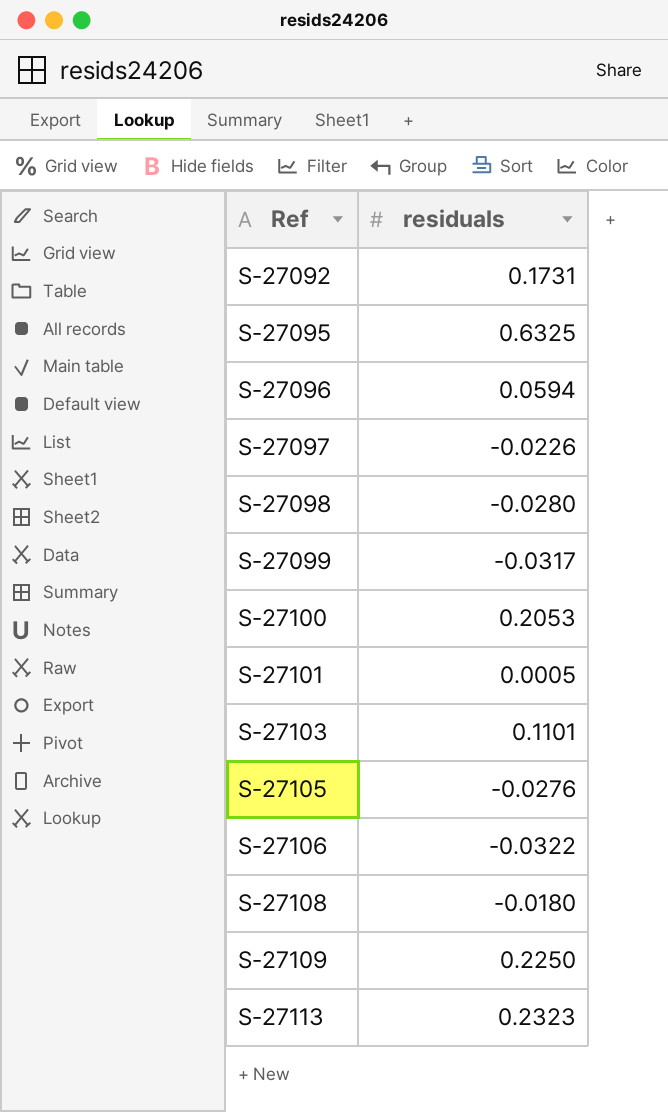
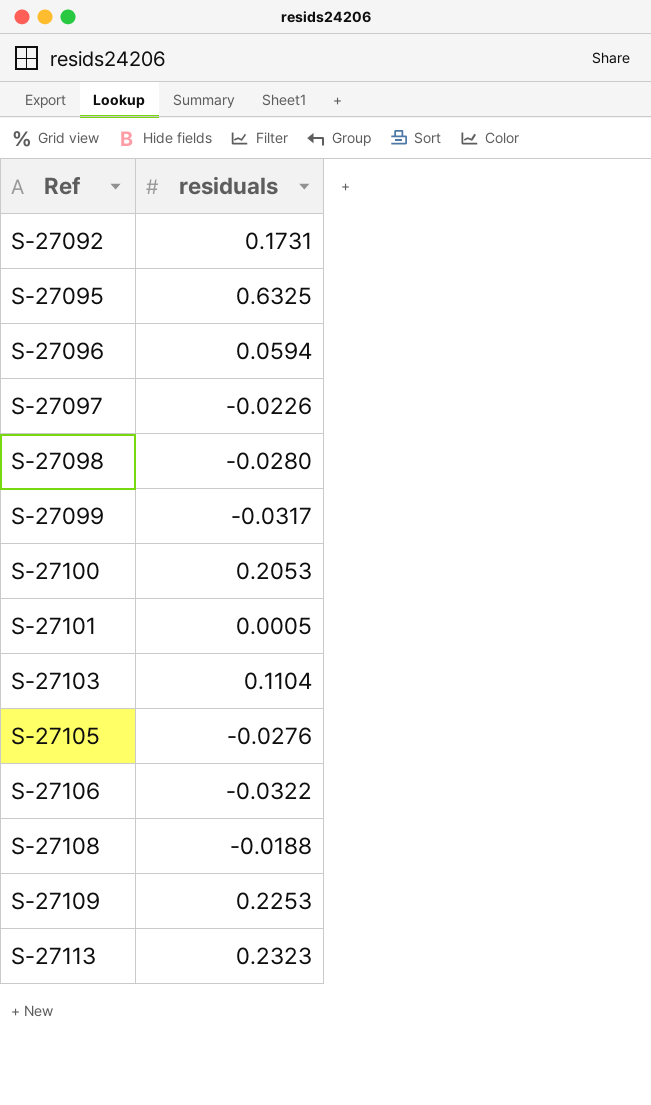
S-27103 | residuals: 0.1101 -> 0.1104
S-27108 | residuals: -0.0180 -> -0.0188
S-27109 | residuals: 0.2250 -> 0.2253

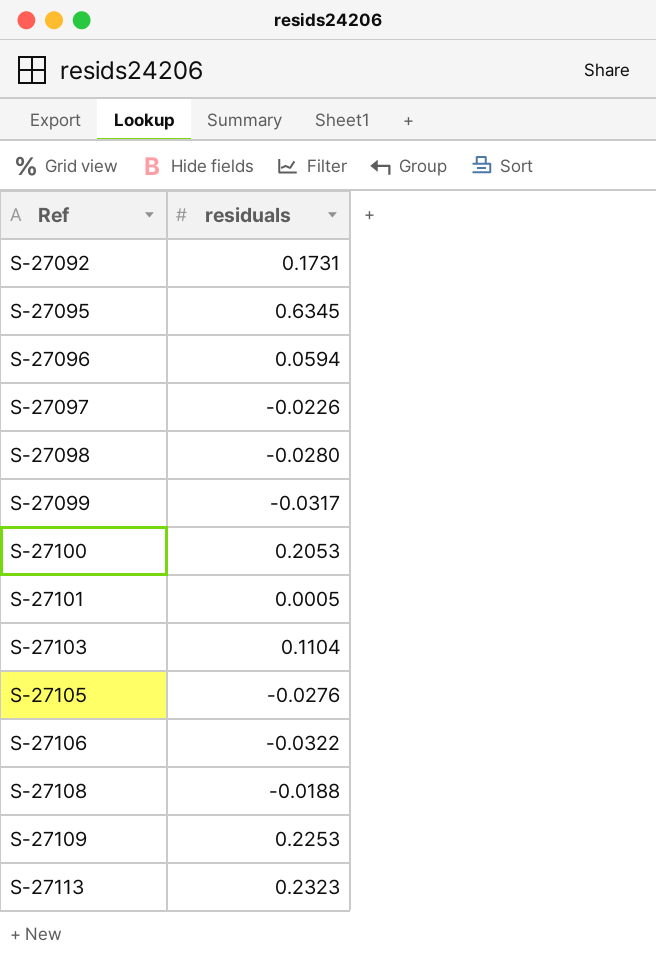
S-27095 | residuals: 0.6325 -> 0.6345

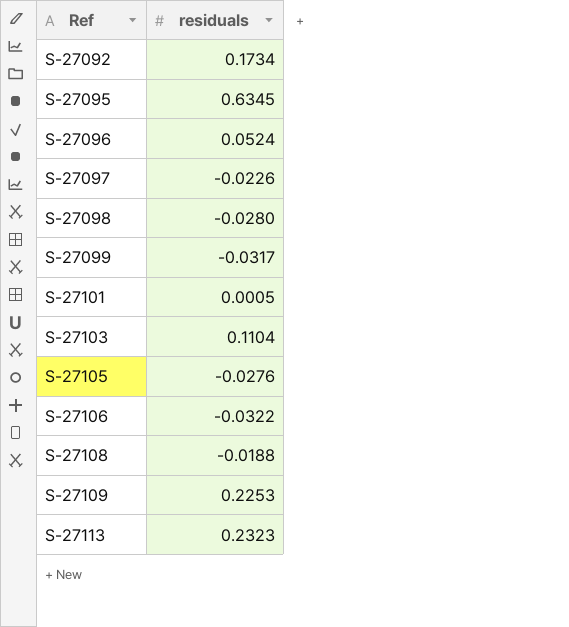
row S-27100: 0.2053 -> none
S-27092 | residuals: 0.1731 -> 0.1734
S-27096 | residuals: 0.0594 -> 0.0524

